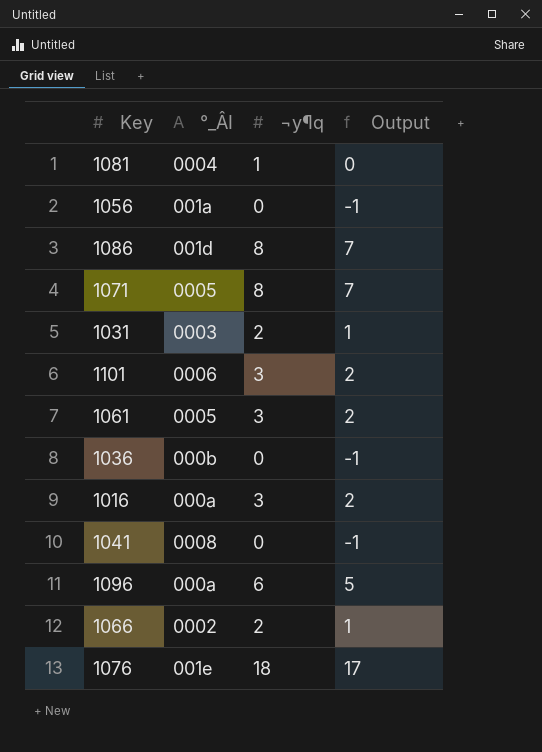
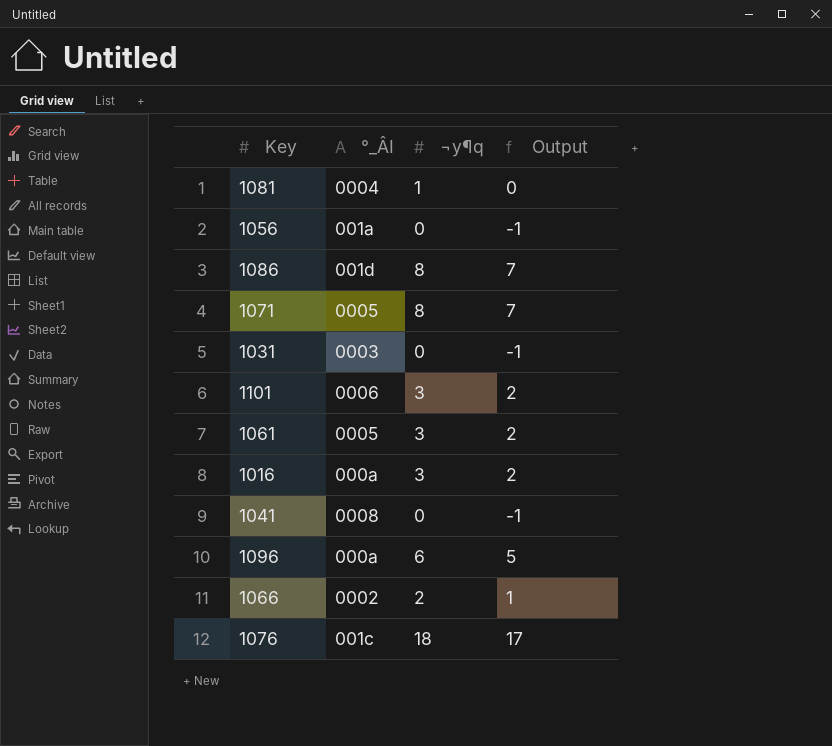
row 1036: 000b | 0 | -1 -> none
1031 | ¬y¶q: 2 -> 0
1031 | Output: 1 -> -1
1076 | °_ÂI: 001e -> 001c

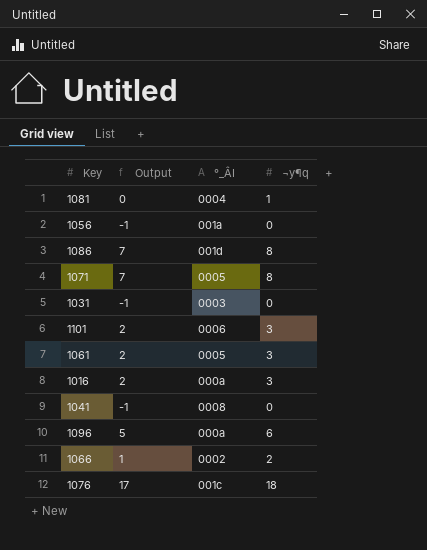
column Output | position: 4 -> 2

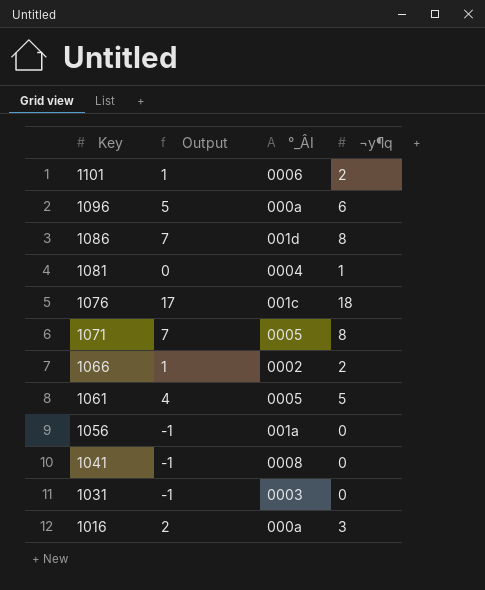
row order: none -> Key descending
1101 | Output: 2 -> 1
1101 | ¬y¶q: 3 -> 2
1061 | Output: 2 -> 4
1061 | ¬y¶q: 3 -> 5

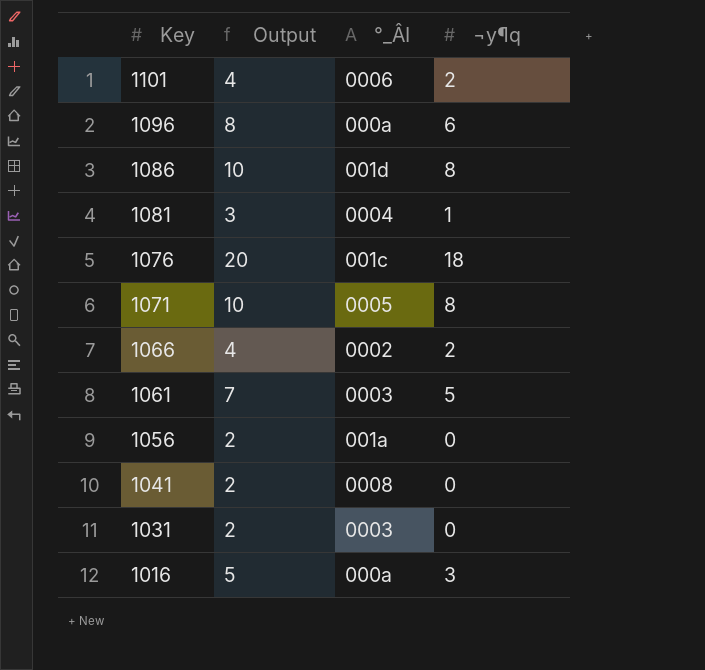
column Output | formula: [¬y¶q] - 1 -> [¬y¶q] + 2
1061 | °_ÂI: 0005 -> 0003

